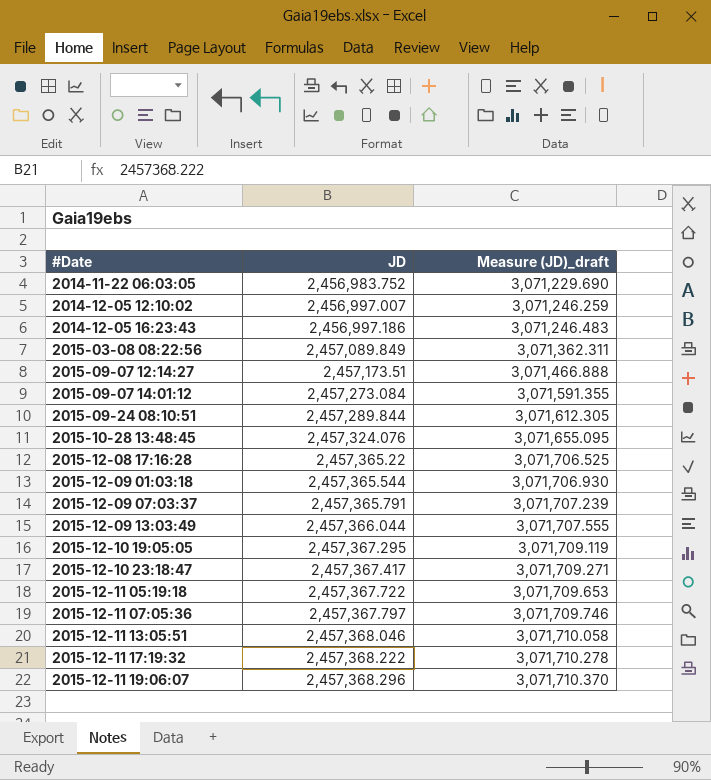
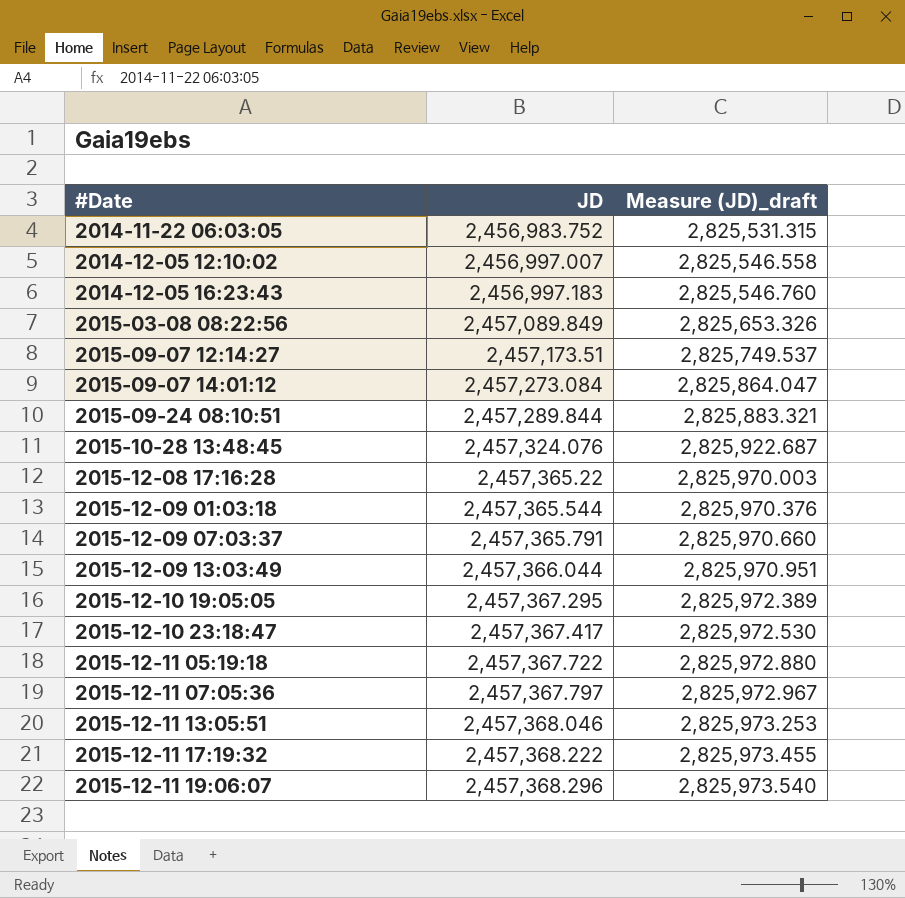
column Measure (JD)_draft | formula: [JD] * 1.25 -> [JD] * 1.15
2014-12-05 16:23:43 | JD: 2,456,997.186 -> 2,456,997.183

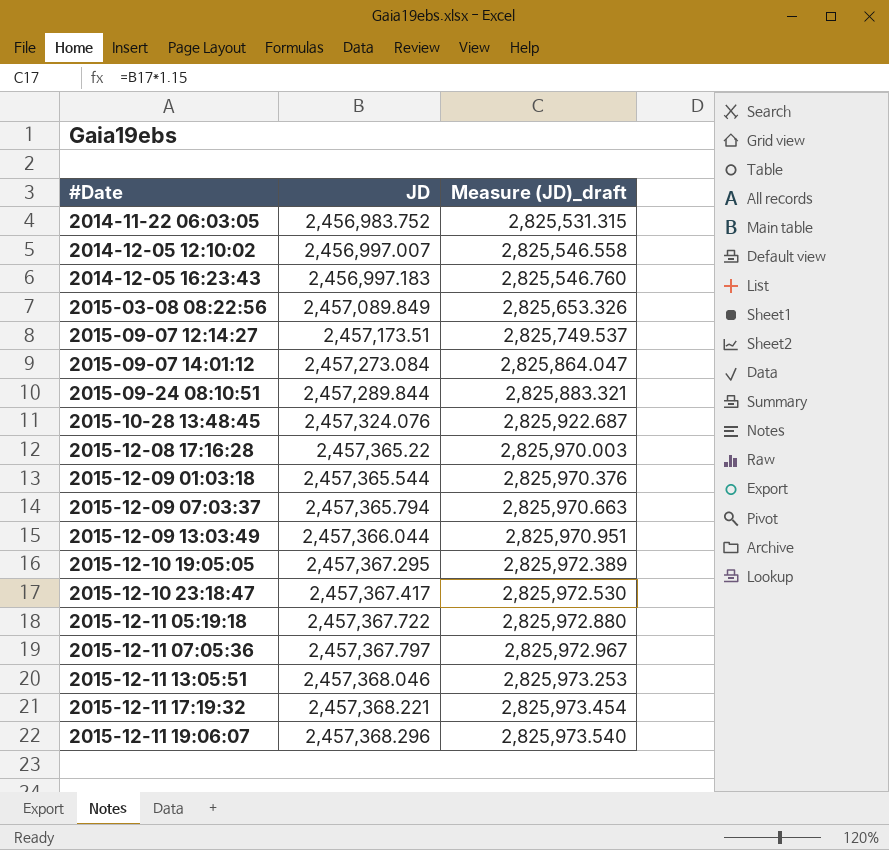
2015-12-09 07:03:37 | JD: 2,457,365.791 -> 2,457,365.794
2015-12-09 07:03:37 | Measure (JD)_draft: 2,825,970.660 -> 2,825,970.663
2015-12-11 17:19:32 | JD: 2,457,368.222 -> 2,457,368.221
2015-12-11 17:19:32 | Measure (JD)_draft: 2,825,973.455 -> 2,825,973.454

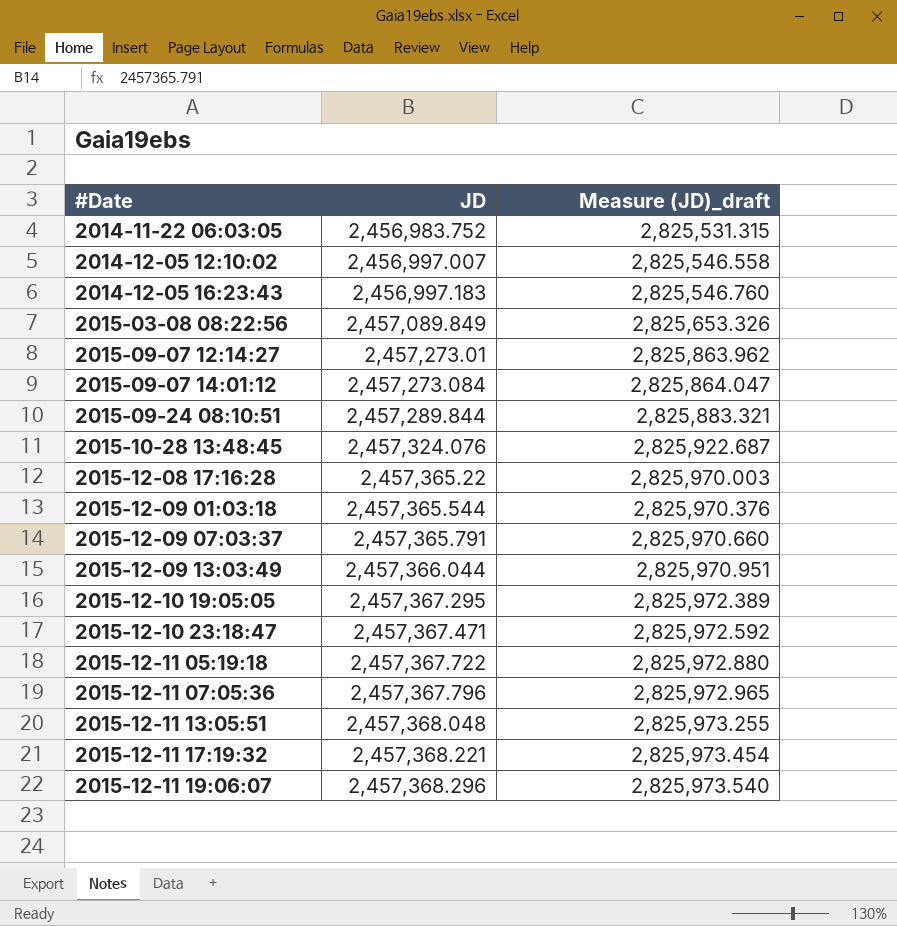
2015-09-07 12:14:27 | JD: 2,457,173.51 -> 2,457,273.01
2015-09-07 12:14:27 | Measure (JD)_draft: 2,825,749.537 -> 2,825,863.962
2015-12-09 07:03:37 | JD: 2,457,365.794 -> 2,457,365.791
2015-12-09 07:03:37 | Measure (JD)_draft: 2,825,970.663 -> 2,825,970.660
2015-12-10 23:18:47 | JD: 2,457,367.417 -> 2,457,367.471
2015-12-10 23:18:47 | Measure (JD)_draft: 2,825,972.530 -> 2,825,972.592
2015-12-11 07:05:36 | JD: 2,457,367.797 -> 2,457,367.796
2015-12-11 07:05:36 | Measure (JD)_draft: 2,825,972.967 -> 2,825,972.965
2015-12-11 13:05:51 | JD: 2,457,368.046 -> 2,457,368.048
2015-12-11 13:05:51 | Measure (JD)_draft: 2,825,973.253 -> 2,825,973.255

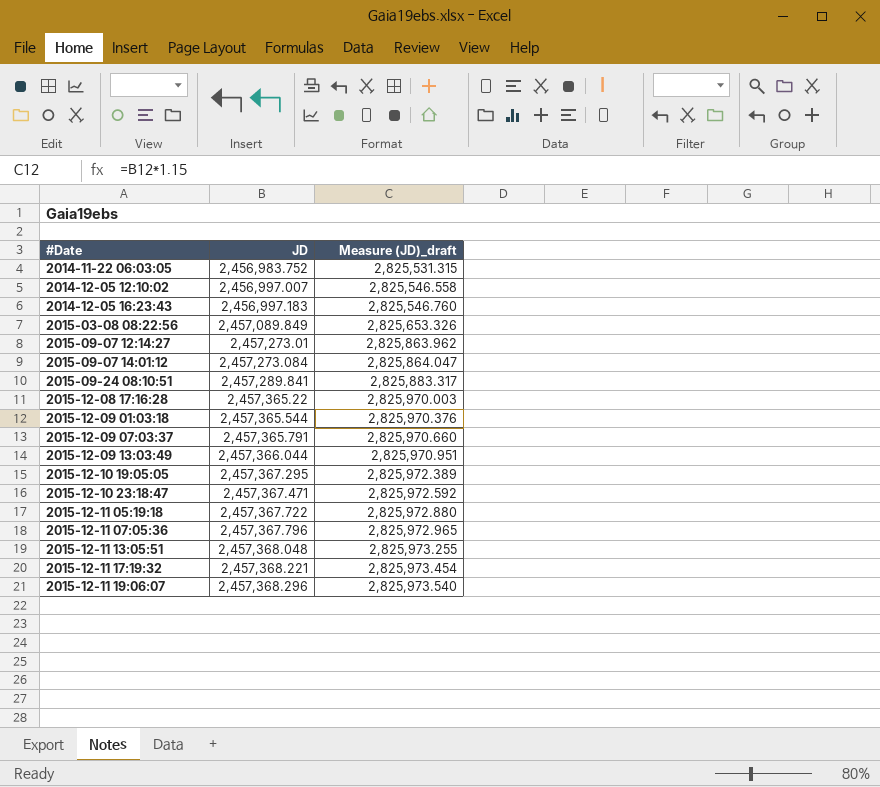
row 2015-10-28 13:48:45: 2,457,324.076 | 2,825,922.687 -> none
2015-09-24 08:10:51 | JD: 2,457,289.844 -> 2,457,289.841
2015-09-24 08:10:51 | Measure (JD)_draft: 2,825,883.321 -> 2,825,883.317

